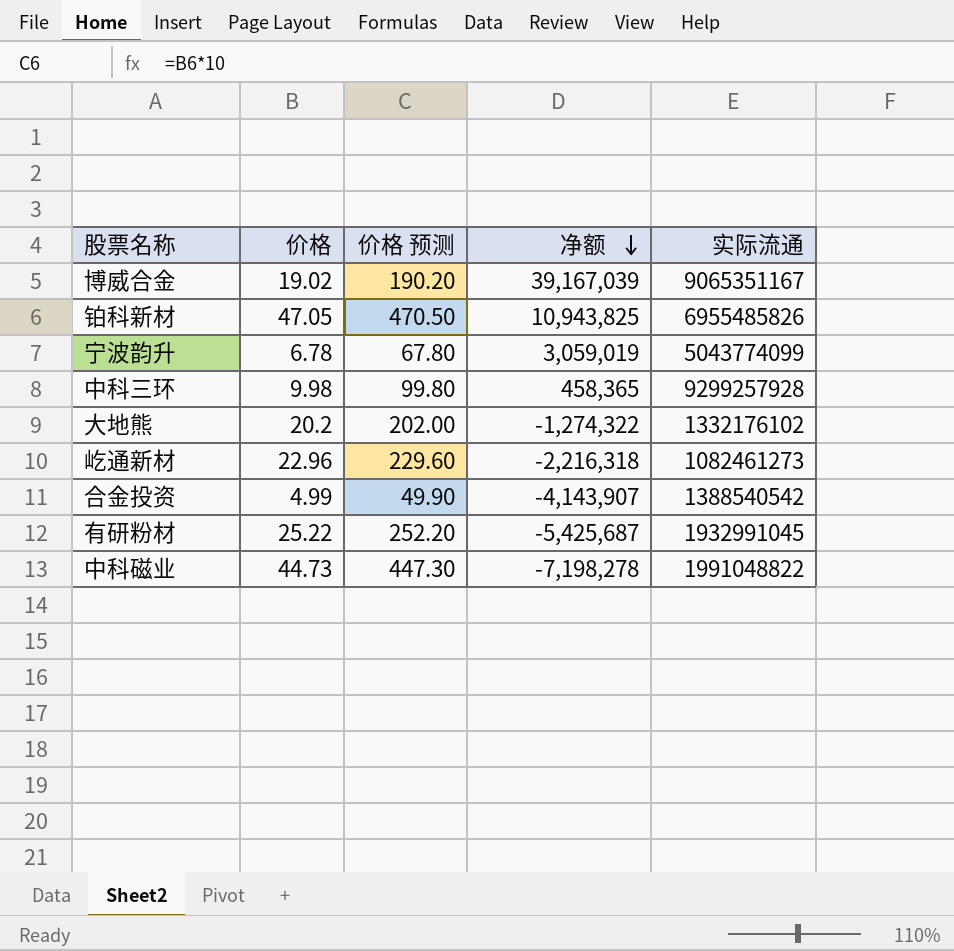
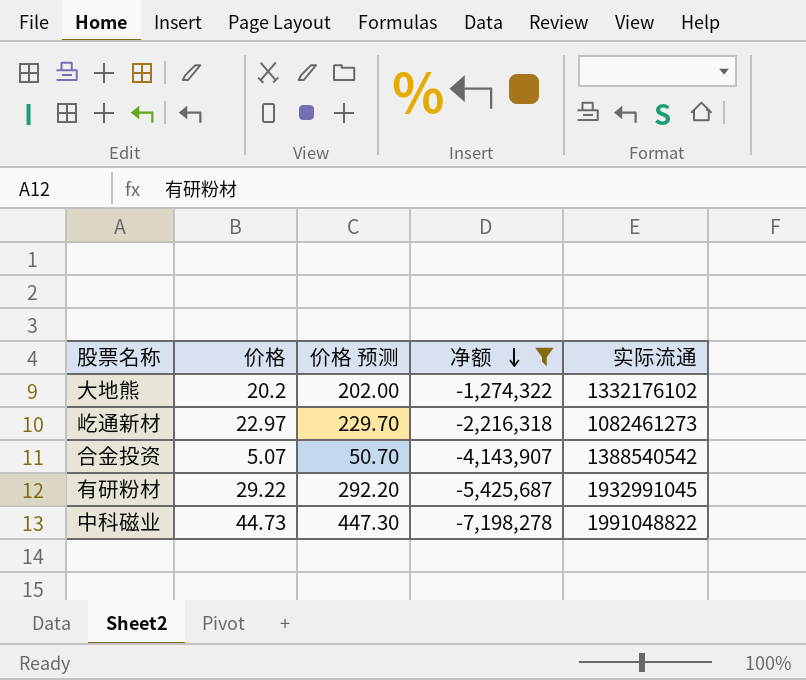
filter: none -> 净额 <= -1,274,322
屹通新材 | 价格: 22.96 -> 22.97
屹通新材 | 价格 预测: 229.60 -> 229.70
合金投资 | 价格: 4.99 -> 5.07
合金投资 | 价格 预测: 49.90 -> 50.70
有研粉材 | 价格: 25.22 -> 29.22
有研粉材 | 价格 预测: 252.20 -> 292.20

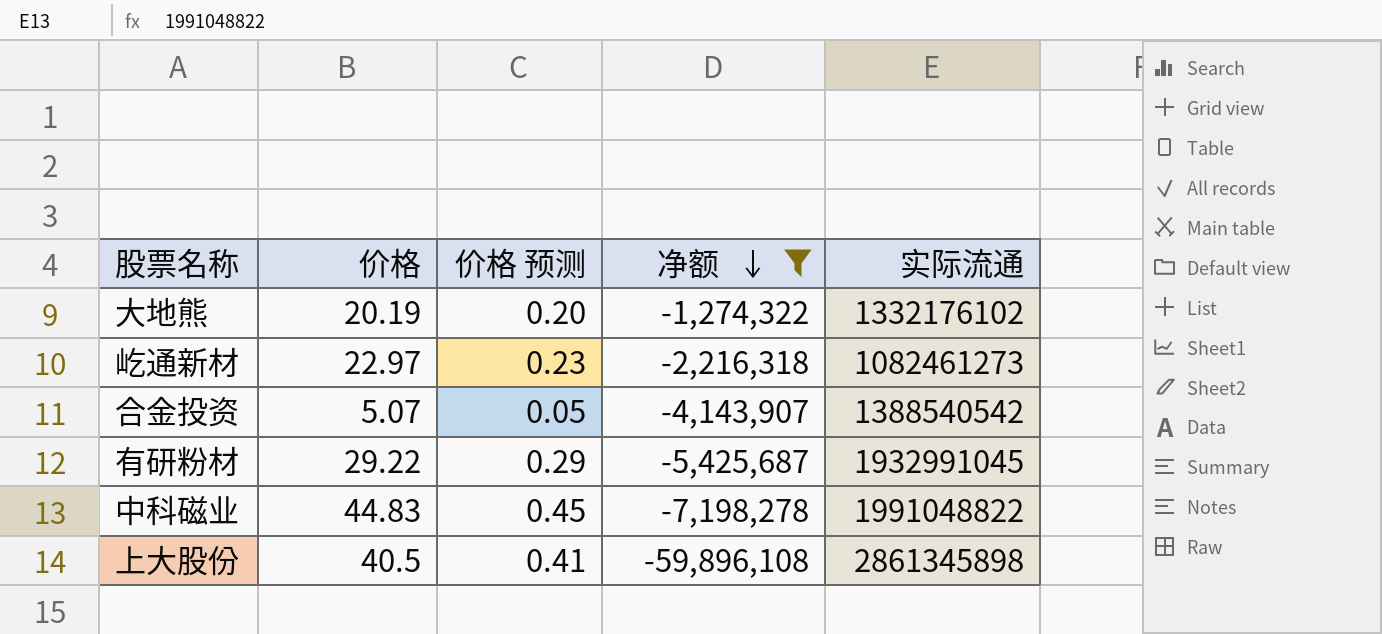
column 价格 预测 | formula: [价格] * 10 -> [价格] * 0.01
大地熊 | 价格: 20.2 -> 20.19
中科磁业 | 价格: 44.73 -> 44.83
row 上大股份: none -> 40.5 | 0.41 | -59,896,108 | 2861345898

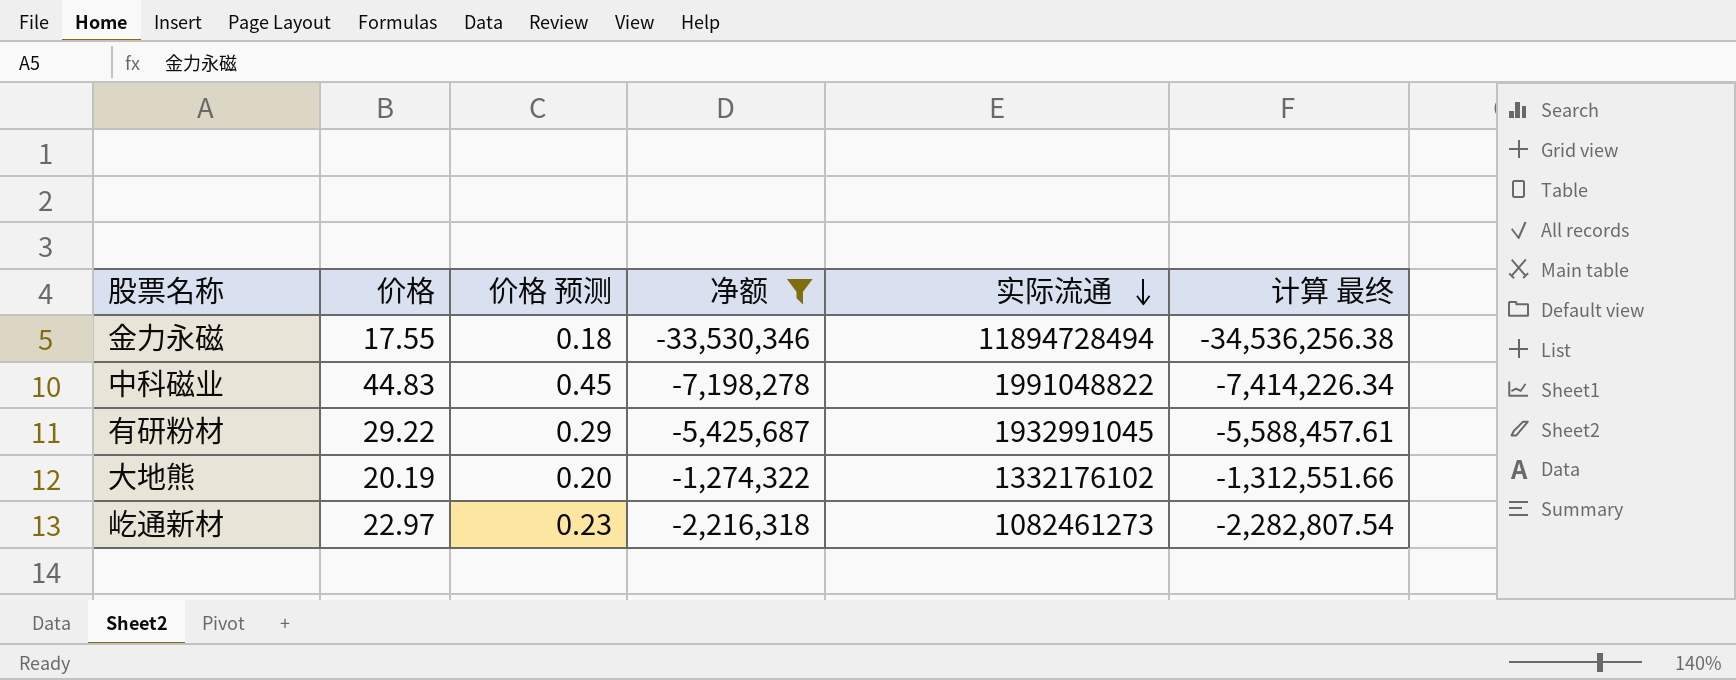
row order: 净额 descending -> 实际流通 descending
column 计算 最终 | formula: none -> [净额] * 1.03
row 合金投资: 5.07 | 0.05 | -4,143,907 | 1388540542 -> none
row 上大股份: 40.5 | 0.41 | -59,896,108 | 2861345898 -> none
row 金力永磁: none -> 17.55 | 0.18 | -33,530,346 | 11894728494 | -34,536,256.38

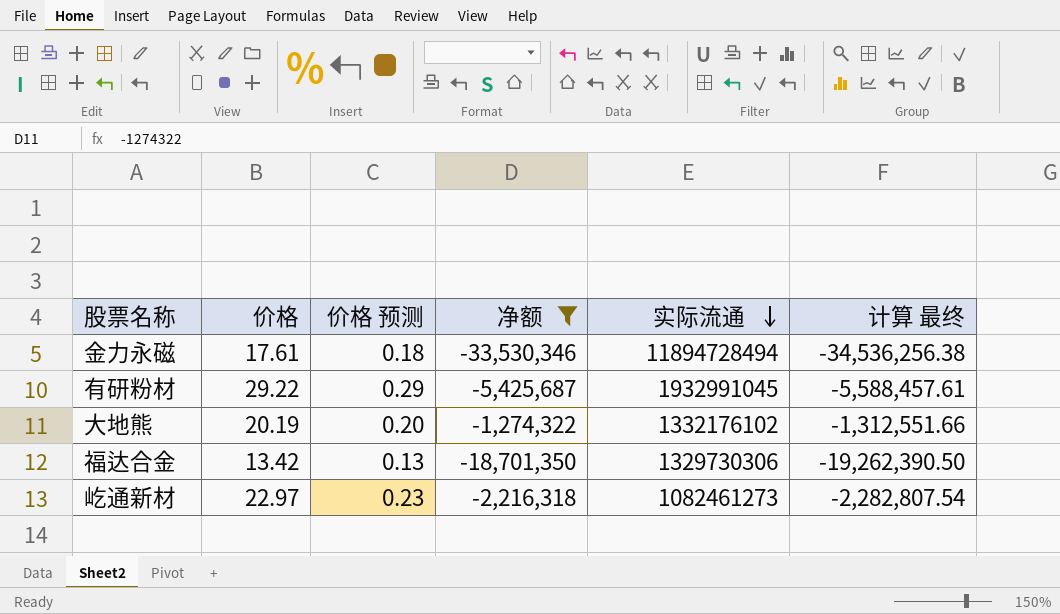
row 中科磁业: 44.83 | 0.45 | -7,198,278 | 1991048822 | -7,414,226.34 -> none
金力永磁 | 价格: 17.55 -> 17.61
row 福达合金: none -> 13.42 | 0.13 | -18,701,350 | 1329730306 | -19,262,390.50

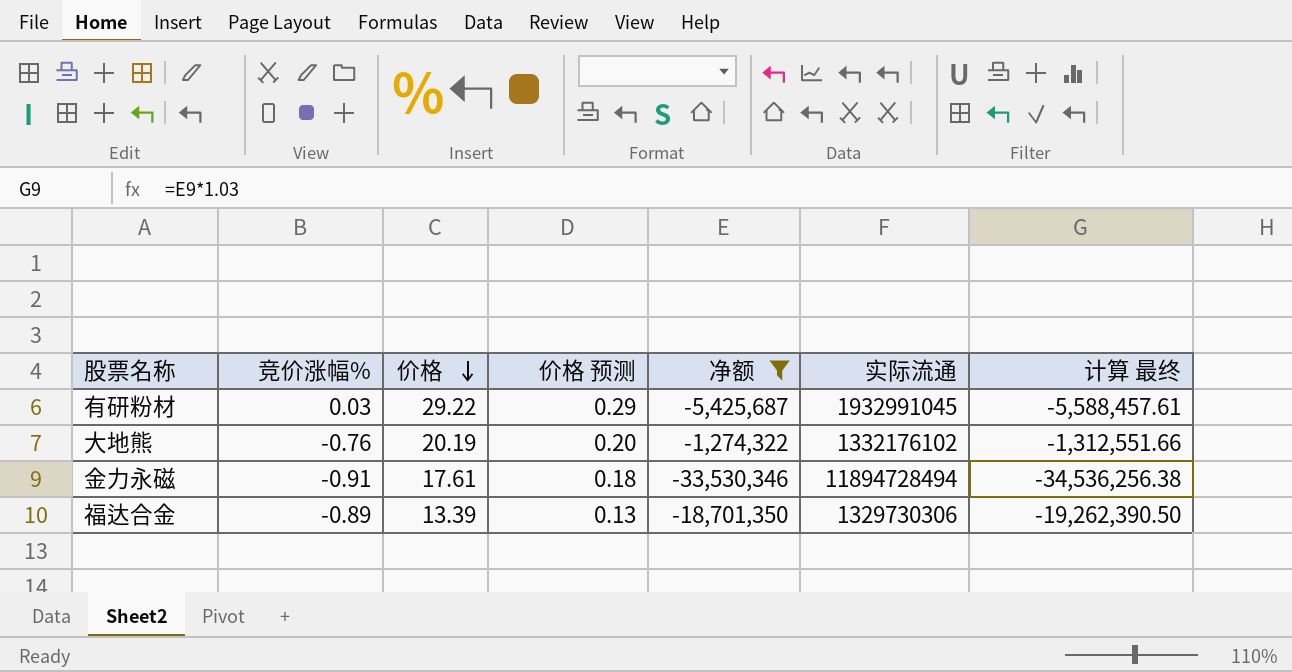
row order: 实际流通 descending -> 价格 descending
column 竞价涨幅% | position: none -> 2
row 屹通新材: 22.97 | 0.23 | -2,216,318 | 1082461273 | -2,282,807.54 -> none
福达合金 | 价格: 13.42 -> 13.39

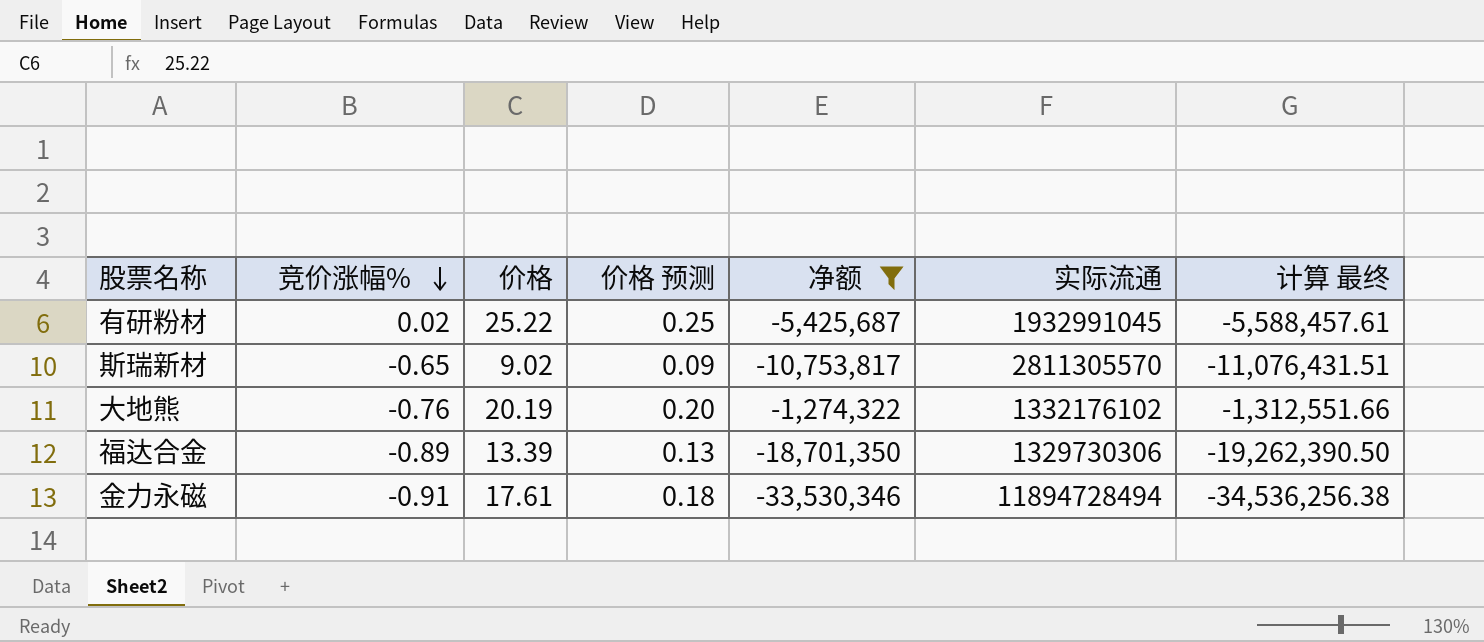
row order: 价格 descending -> 竞价涨幅% descending
有研粉材 | 竞价涨幅%: 0.03 -> 0.02
有研粉材 | 价格: 29.22 -> 25.22
有研粉材 | 价格 预测: 0.29 -> 0.25
row 斯瑞新材: none -> -0.65 | 9.02 | 0.09 | -10,753,817 | 2811305570 | -11,076,431.51

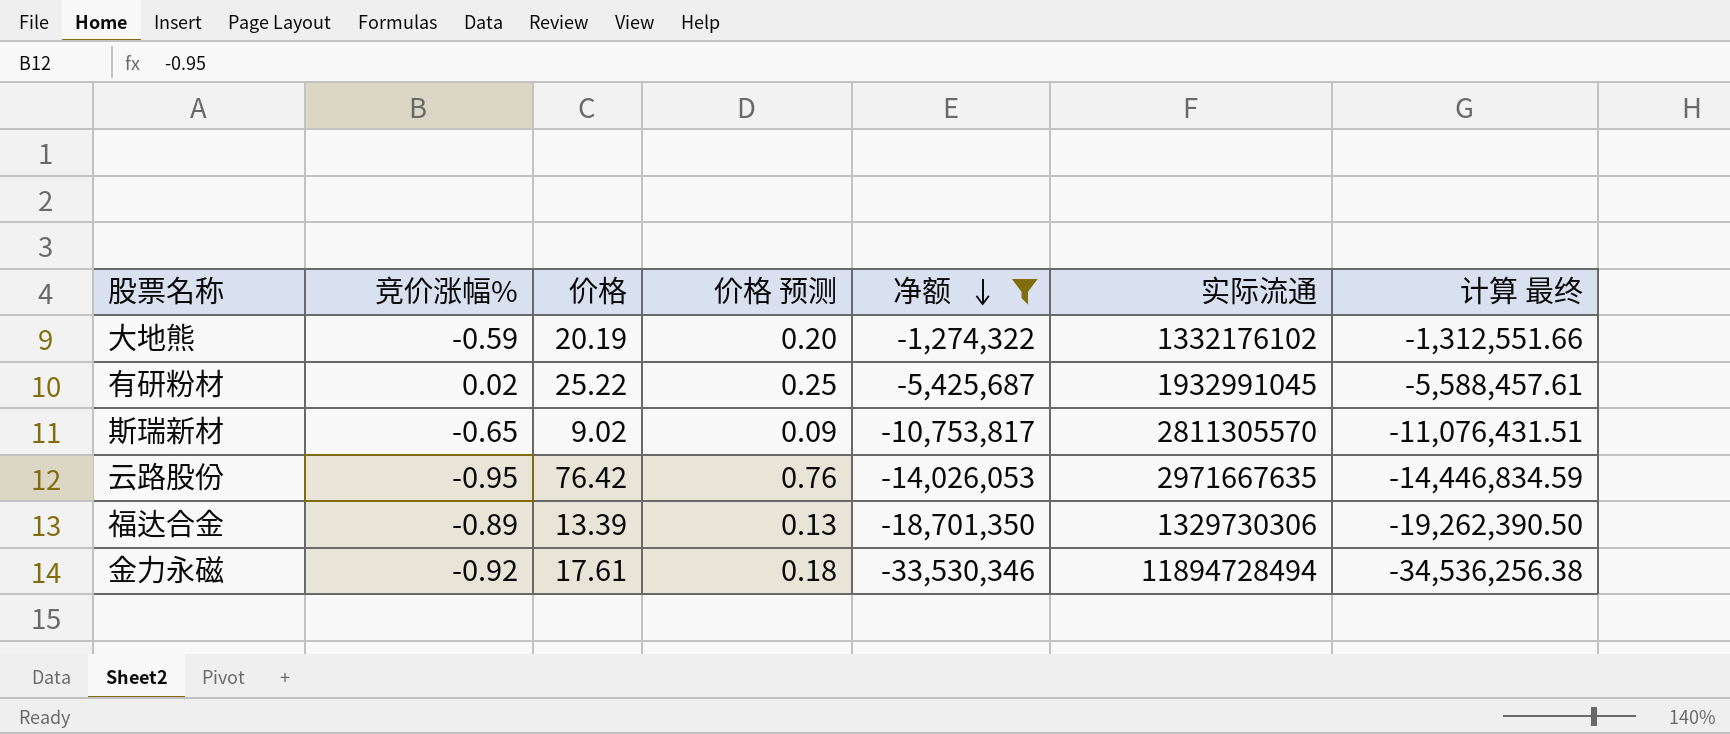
row order: 竞价涨幅% descending -> 净额 descending
大地熊 | 竞价涨幅%: -0.76 -> -0.59
row 云路股份: none -> -0.95 | 76.42 | 0.76 | -14,026,053 | 2971667635 | -14,446,834.59
金力永磁 | 竞价涨幅%: -0.91 -> -0.92

